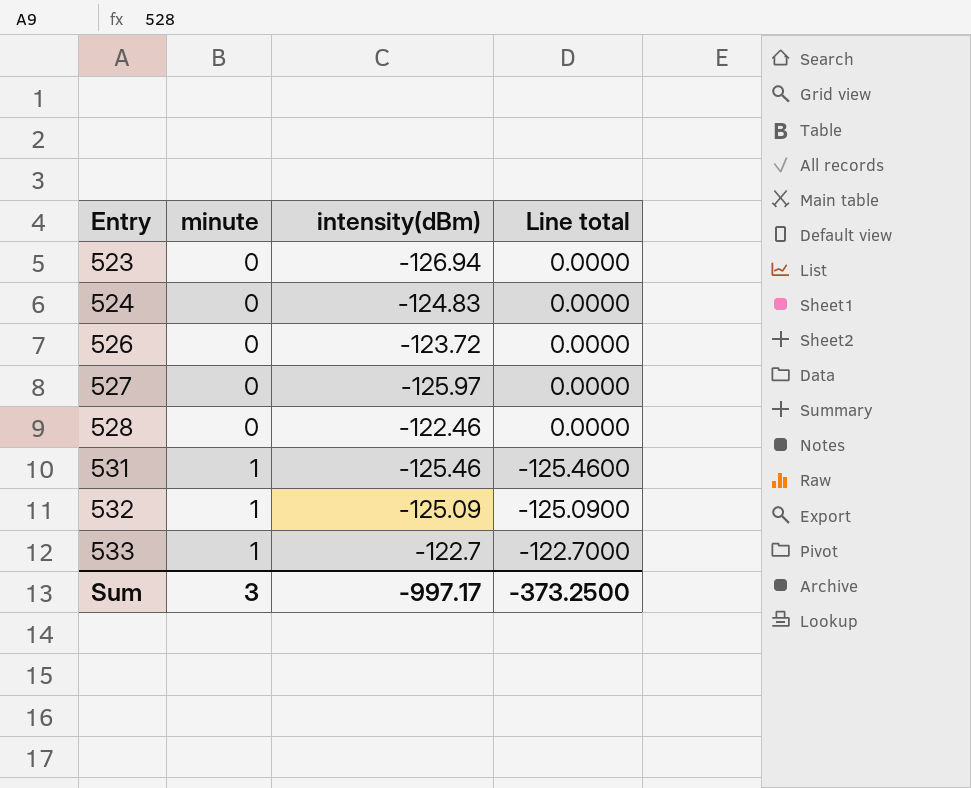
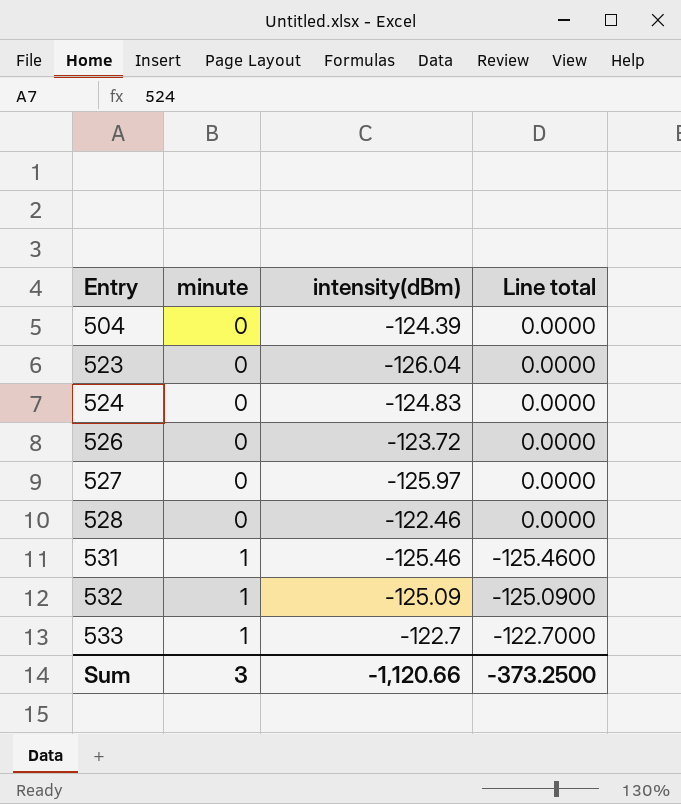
row 504: none -> 0 | -124.39 | 0.0000
523 | intensity(dBm): -126.94 -> -126.04
Sum | intensity(dBm): -997.17 -> -1,120.66

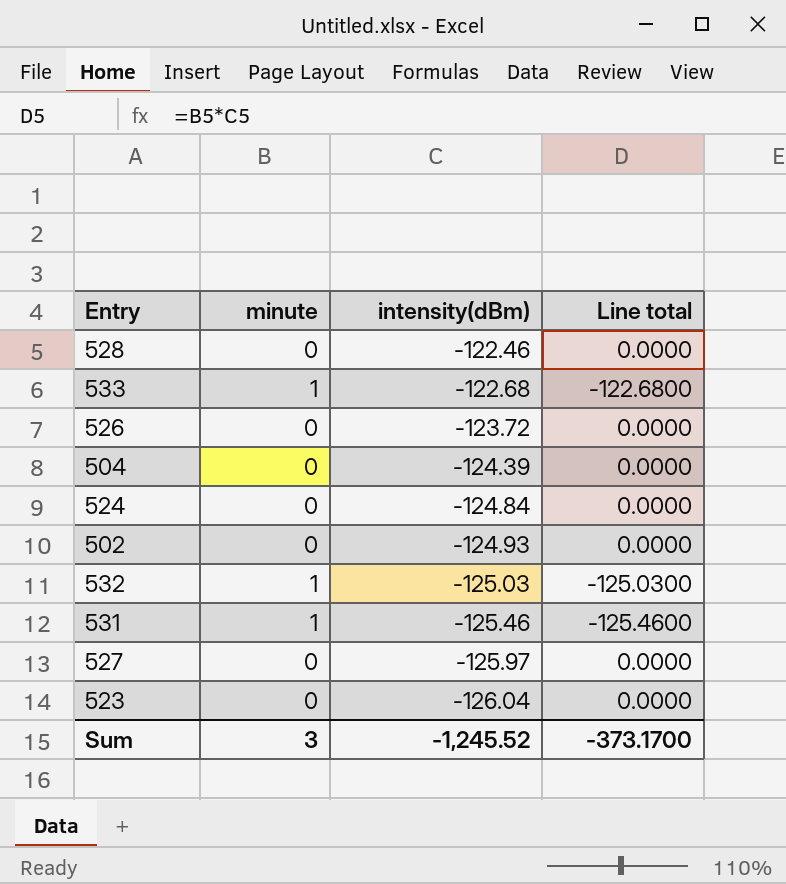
row order: Entry ascending -> intensity(dBm) descending
533 | intensity(dBm): -122.7 -> -122.68
533 | Line total: -122.7000 -> -122.6800
524 | intensity(dBm): -124.83 -> -124.84
row 502: none -> 0 | -124.93 | 0.0000
532 | intensity(dBm): -125.09 -> -125.03
532 | Line total: -125.0900 -> -125.0300
Sum | intensity(dBm): -1,120.66 -> -1,245.52
Sum | Line total: -373.2500 -> -373.1700

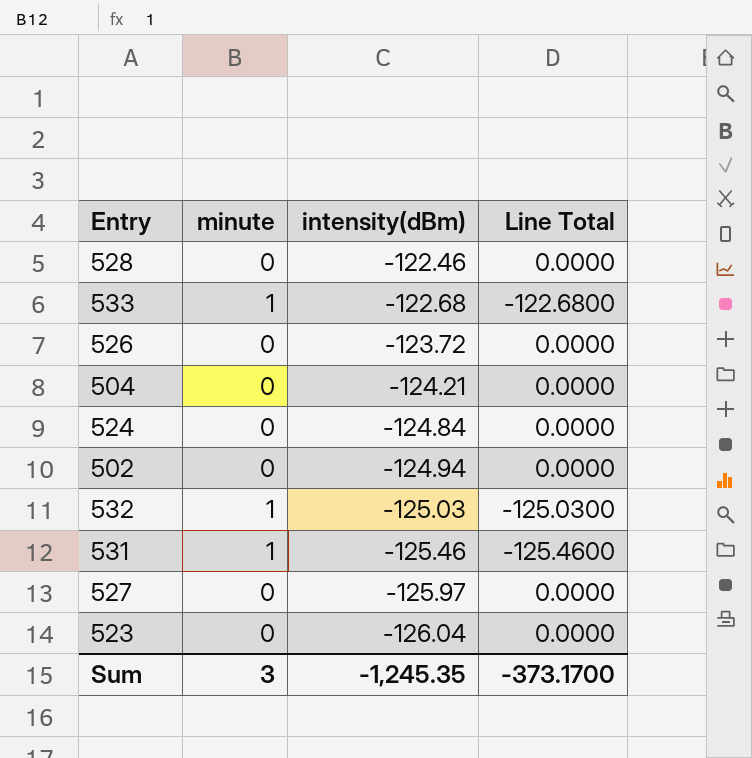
column name: Line total -> Line Total
504 | intensity(dBm): -124.39 -> -124.21
502 | intensity(dBm): -124.93 -> -124.94
Sum | intensity(dBm): -1,245.52 -> -1,245.35

